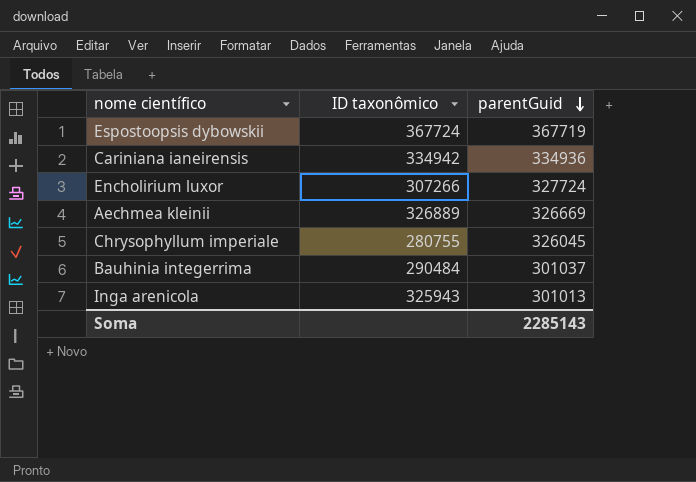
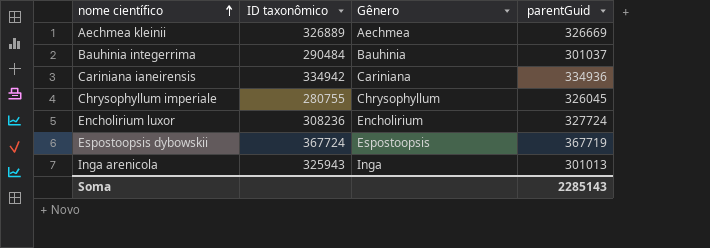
row order: parentGuid descending -> nome científico ascending
column Gênero | position: none -> 3
Encholirium luxor | ID taxonômico: 307266 -> 308236

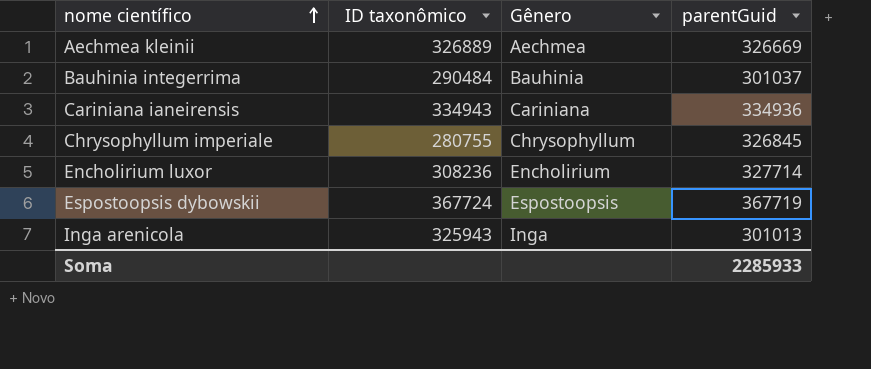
Cariniana ianeirensis | ID taxonômico: 334942 -> 334943
Chrysophyllum imperiale | parentGuid: 326045 -> 326845
Encholirium luxor | parentGuid: 327724 -> 327714
Soma | parentGuid: 2285143 -> 2285933

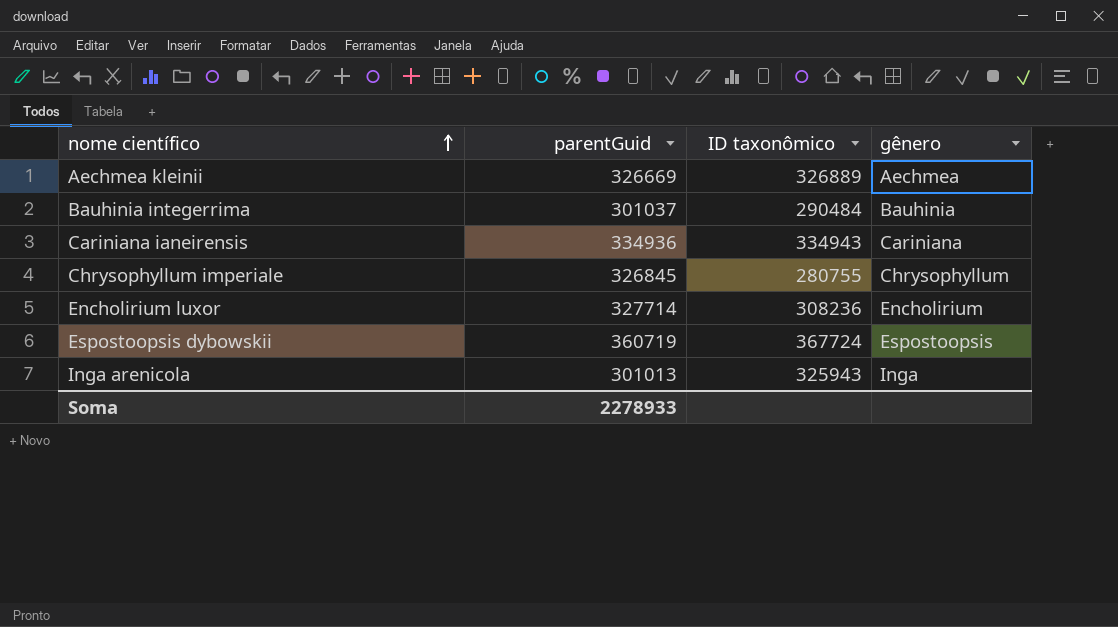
column parentGuid | position: 4 -> 2
column name: Gênero -> gênero
Espostoopsis dybowskii | parentGuid: 367719 -> 360719
Soma | parentGuid: 2285933 -> 2278933

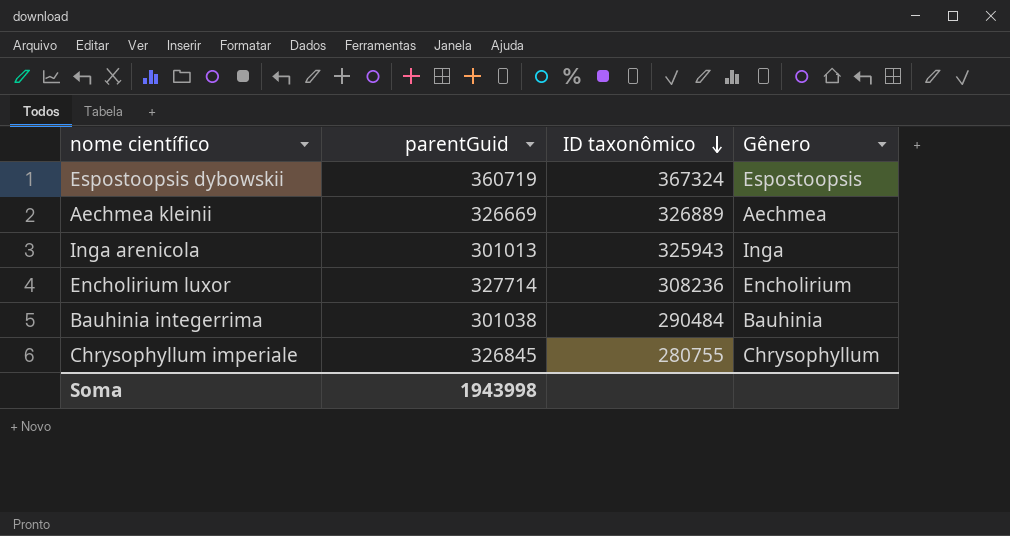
row order: nome científico ascending -> ID taxonômico descending
column name: gênero -> Gênero
row Cariniana ianeirensis: 334936 | 334943 | Cariniana -> none
Espostoopsis dybowskii | ID taxonômico: 367724 -> 367324
Bauhinia integerrima | parentGuid: 301037 -> 301038
Soma | parentGuid: 2278933 -> 1943998

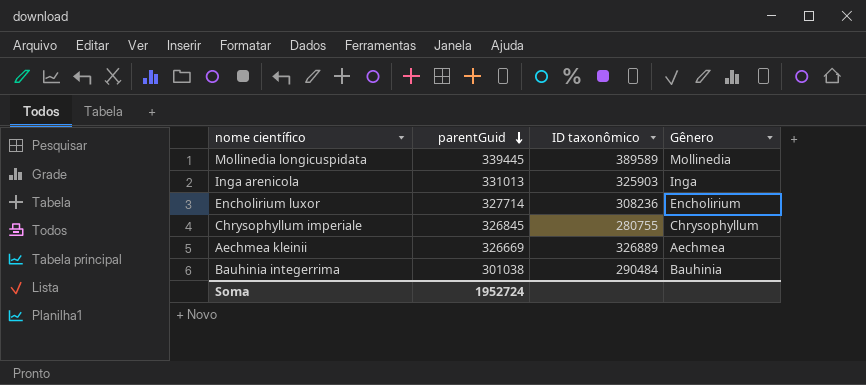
row order: ID taxonômico descending -> parentGuid descending
row Espostoopsis dybowskii: 360719 | 367324 | Espostoopsis -> none
row Mollinedia longicuspidata: none -> 339445 | 389589 | Mollinedia
Inga arenicola | parentGuid: 301013 -> 331013
Inga arenicola | ID taxonômico: 325943 -> 325903
Soma | parentGuid: 1943998 -> 1952724

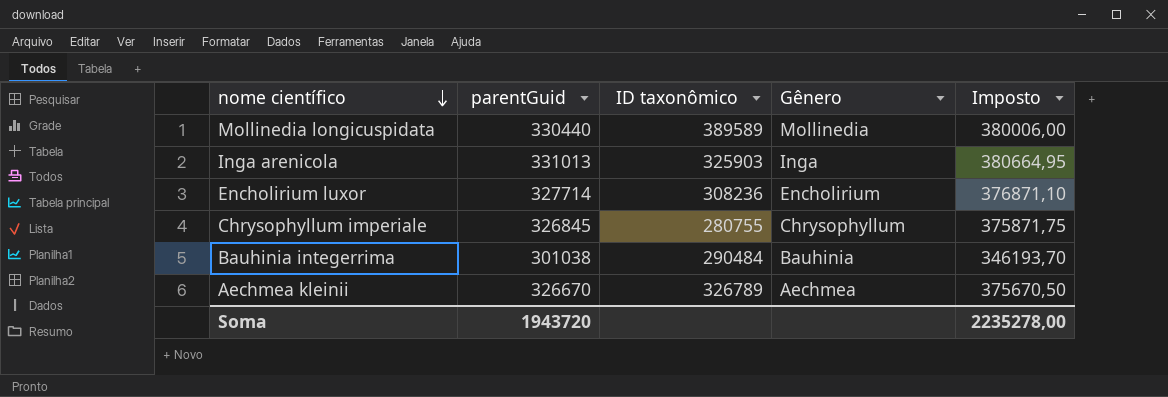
row order: parentGuid descending -> nome científico descending
column Imposto | formula: none -> [parentGuid] * 1,15
Mollinedia longicuspidata | parentGuid: 339445 -> 330440
Aechmea kleinii | parentGuid: 326669 -> 326670
Aechmea kleinii | ID taxonômico: 326889 -> 326789
Soma | parentGuid: 1952724 -> 1943720

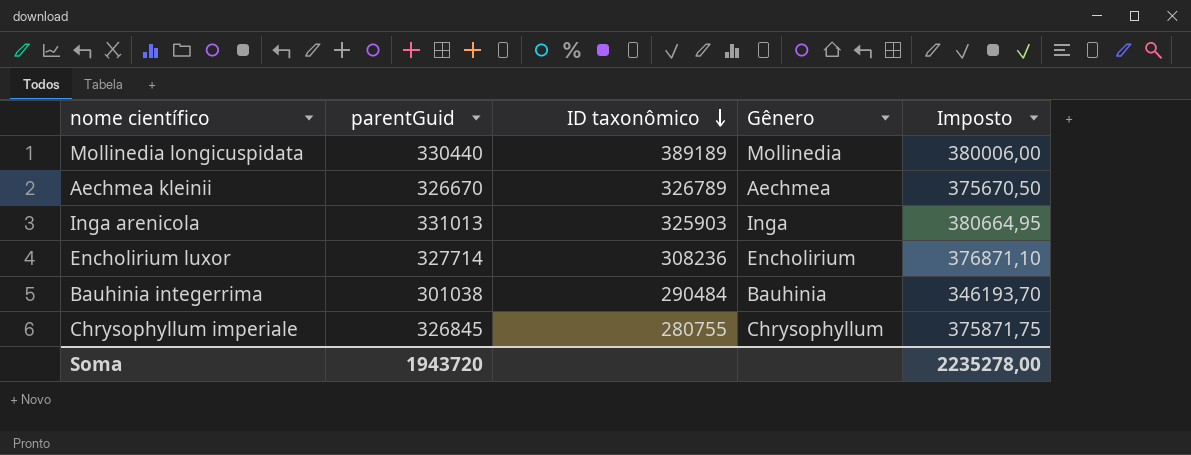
row order: nome científico descending -> ID taxonômico descending
Mollinedia longicuspidata | ID taxonômico: 389589 -> 389189

